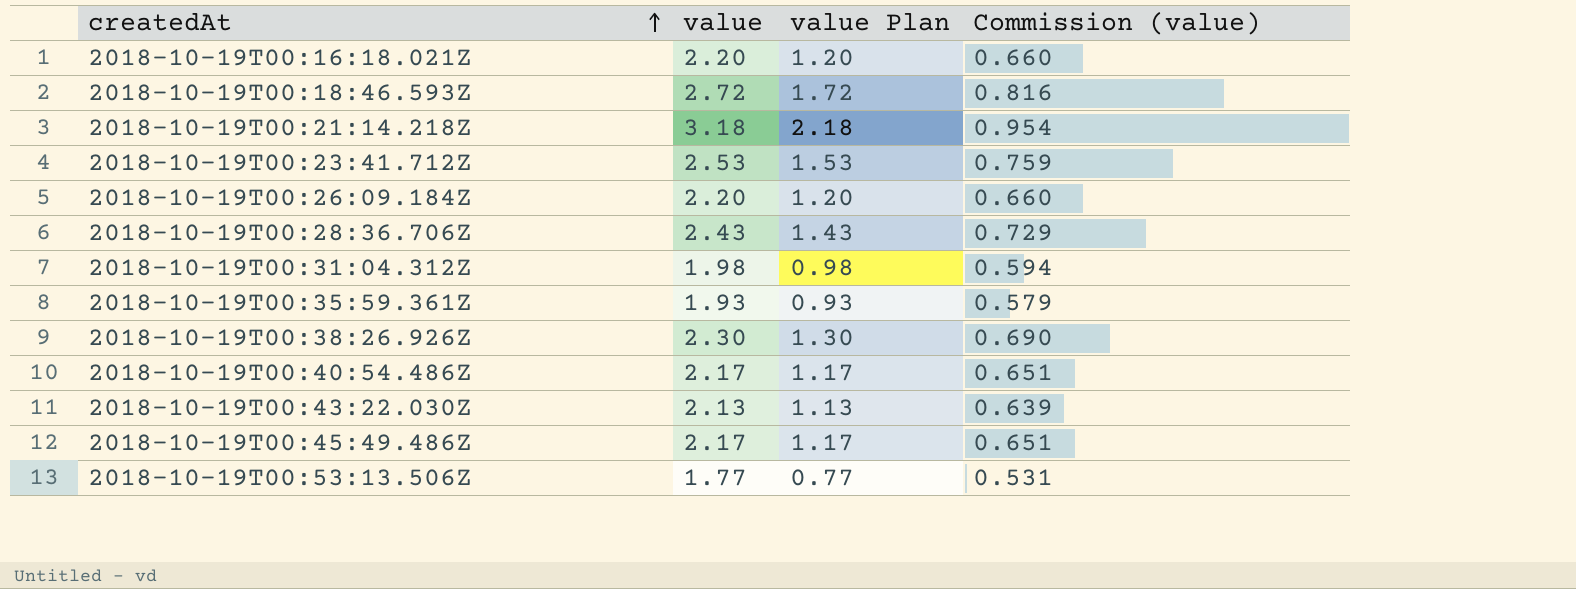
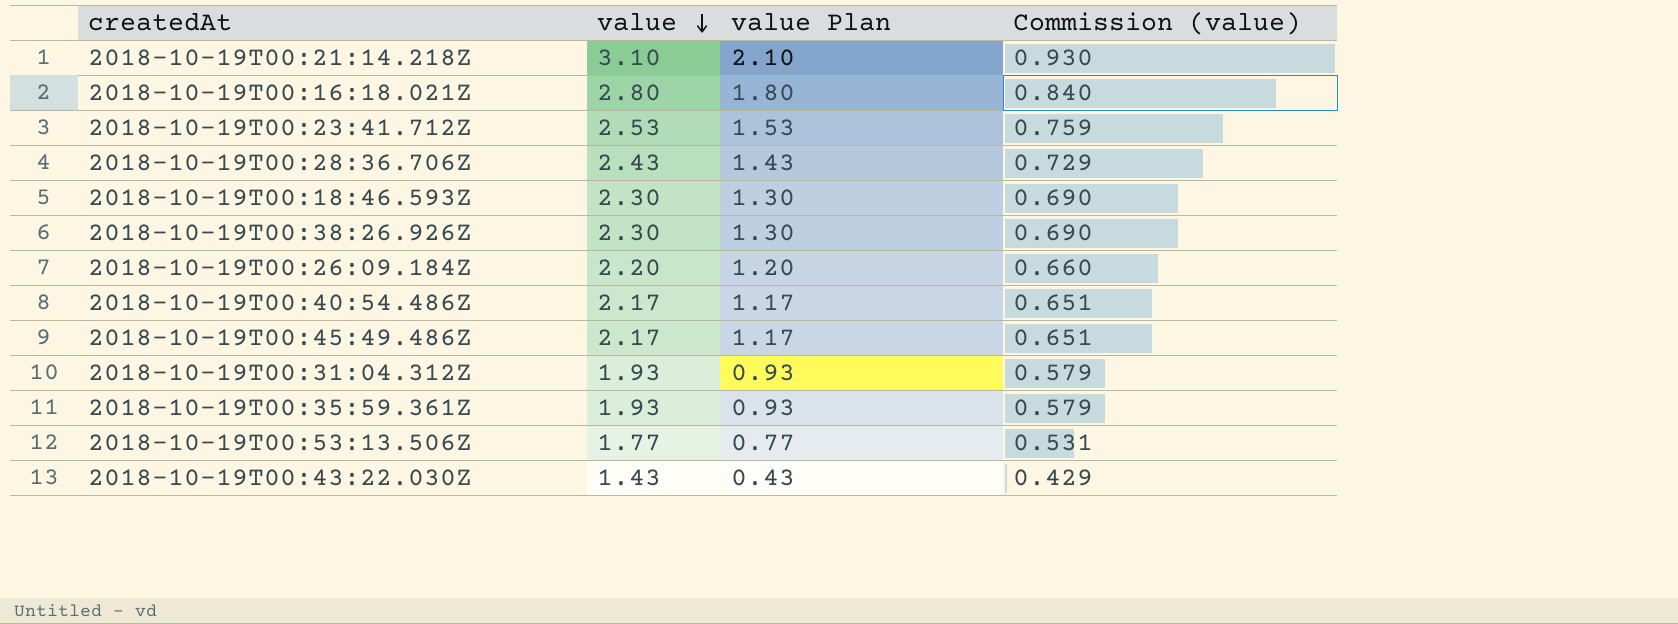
row order: createdAt ascending -> value descending
2018-10-19T00:21:14.218Z | value: 3.18 -> 3.10
2018-10-19T00:21:14.218Z | value Plan: 2.18 -> 2.10
2018-10-19T00:21:14.218Z | Commission (value): 0.954 -> 0.930
2018-10-19T00:16:18.021Z | value: 2.20 -> 2.80
2018-10-19T00:16:18.021Z | value Plan: 1.20 -> 1.80
2018-10-19T00:16:18.021Z | Commission (value): 0.660 -> 0.840
2018-10-19T00:18:46.593Z | value: 2.72 -> 2.30
2018-10-19T00:18:46.593Z | value Plan: 1.72 -> 1.30
2018-10-19T00:18:46.593Z | Commission (value): 0.816 -> 0.690
2018-10-19T00:31:04.312Z | value: 1.98 -> 1.93
2018-10-19T00:31:04.312Z | value Plan: 0.98 -> 0.93
2018-10-19T00:31:04.312Z | Commission (value): 0.594 -> 0.579
2018-10-19T00:43:22.030Z | value: 2.13 -> 1.43
2018-10-19T00:43:22.030Z | value Plan: 1.13 -> 0.43
2018-10-19T00:43:22.030Z | Commission (value): 0.639 -> 0.429

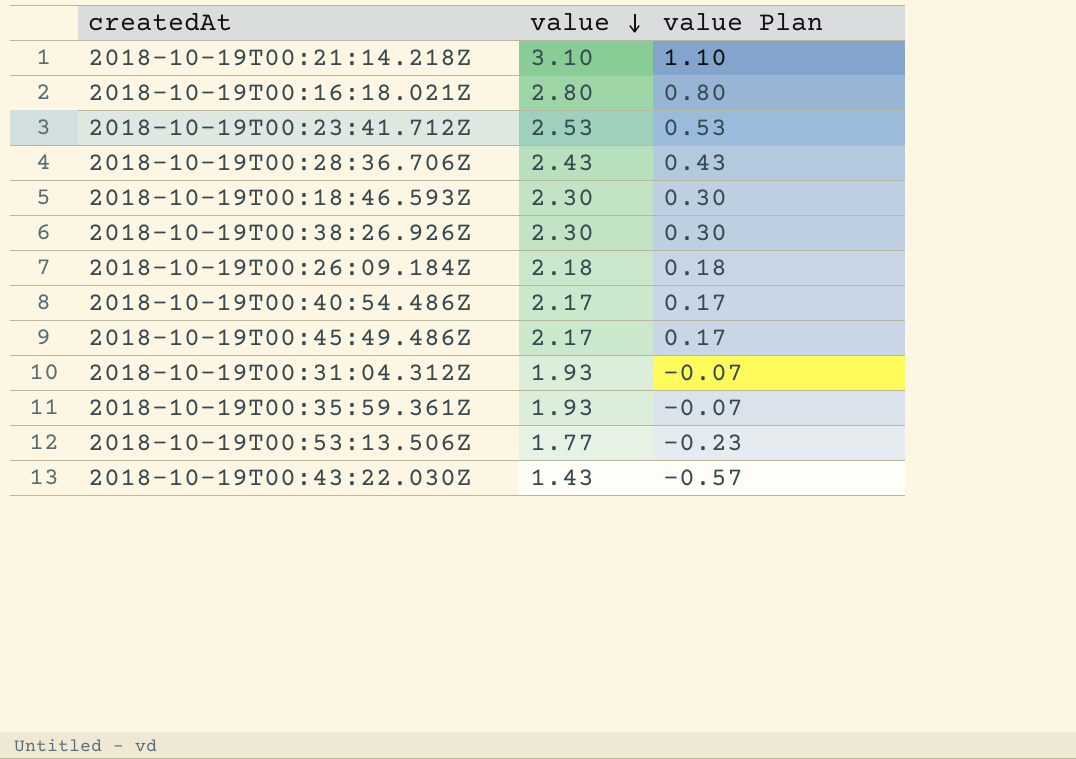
column Commission (value) | formula: [value] * 0.3 -> none
column value Plan | formula: [value] - 1 -> [value] - 2
2018-10-19T00:26:09.184Z | value: 2.20 -> 2.18

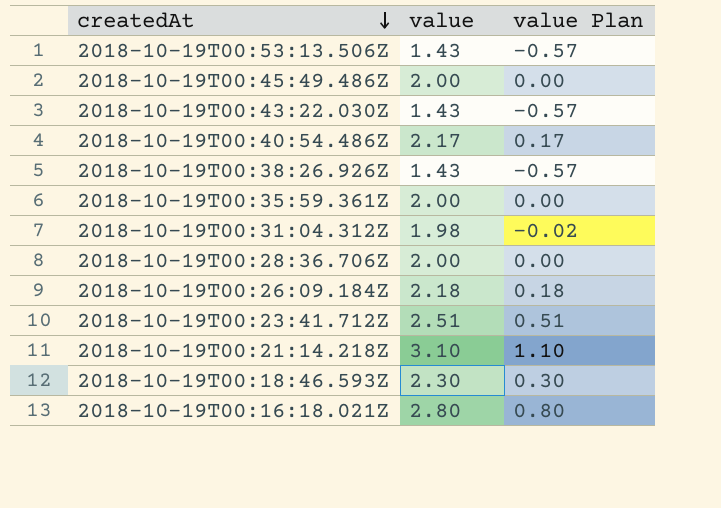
row order: value descending -> createdAt descending
2018-10-19T00:53:13.506Z | value: 1.77 -> 1.43
2018-10-19T00:53:13.506Z | value Plan: -0.23 -> -0.57
2018-10-19T00:45:49.486Z | value: 2.17 -> 2.00
2018-10-19T00:45:49.486Z | value Plan: 0.17 -> 0.00
2018-10-19T00:38:26.926Z | value: 2.30 -> 1.43
2018-10-19T00:38:26.926Z | value Plan: 0.30 -> -0.57
2018-10-19T00:35:59.361Z | value: 1.93 -> 2.00
2018-10-19T00:35:59.361Z | value Plan: -0.07 -> 0.00
2018-10-19T00:31:04.312Z | value: 1.93 -> 1.98
2018-10-19T00:31:04.312Z | value Plan: -0.07 -> -0.02
2018-10-19T00:28:36.706Z | value: 2.43 -> 2.00
2018-10-19T00:28:36.706Z | value Plan: 0.43 -> 0.00
2018-10-19T00:23:41.712Z | value: 2.53 -> 2.51
2018-10-19T00:23:41.712Z | value Plan: 0.53 -> 0.51

